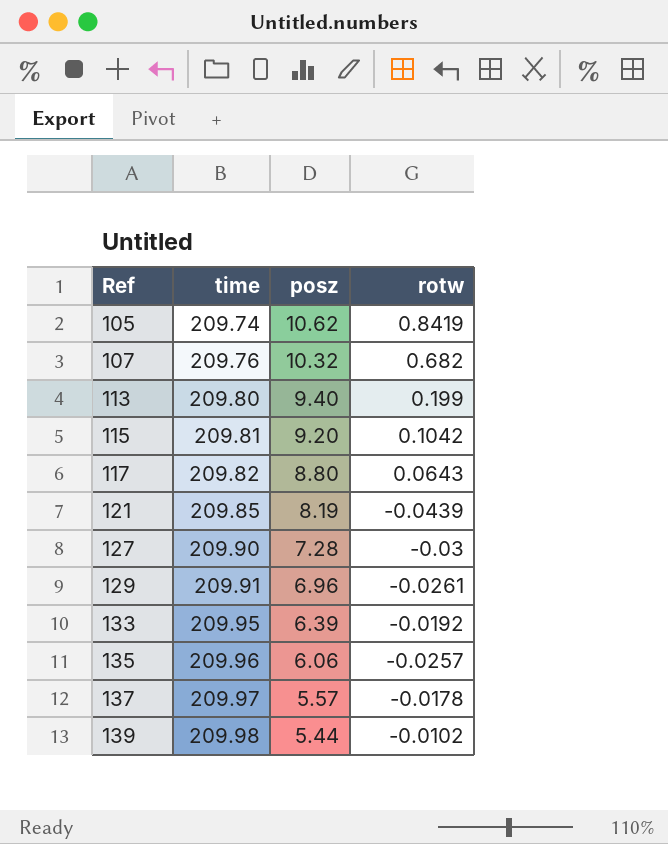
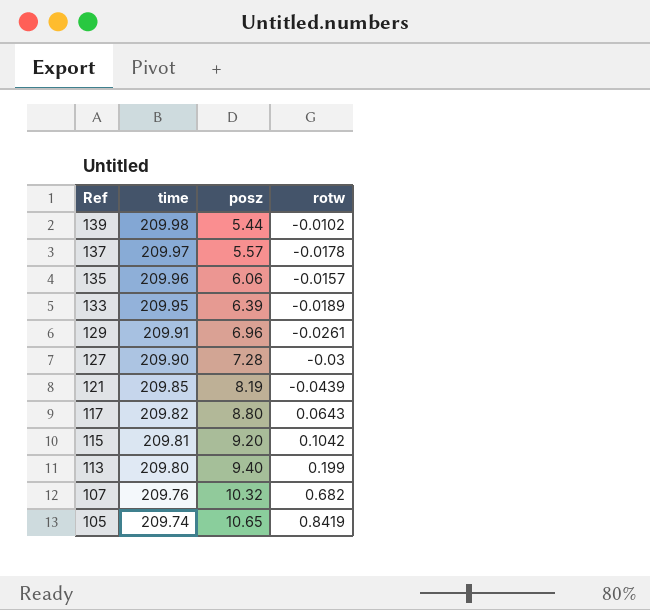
row order: Ref ascending -> Ref descending
135 | rotw: -0.0257 -> -0.0157
133 | rotw: -0.0192 -> -0.0189
105 | posz: 10.62 -> 10.65

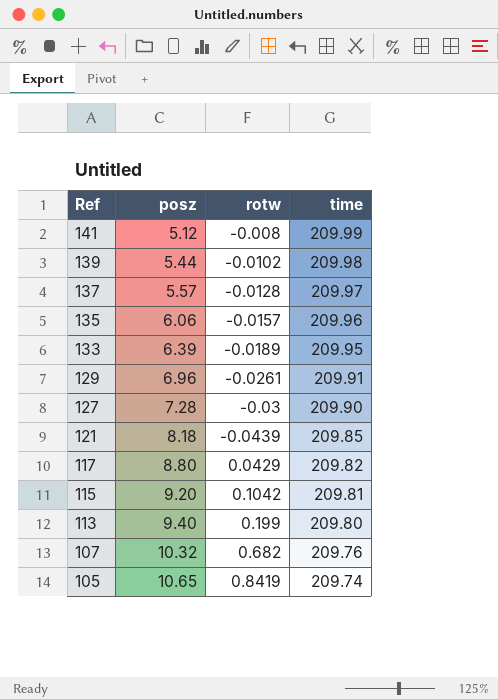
column time | position: 2 -> 4
row 141: none -> 5.12 | -0.008 | 209.99
137 | rotw: -0.0178 -> -0.0128
121 | posz: 8.19 -> 8.18
117 | rotw: 0.0643 -> 0.0429

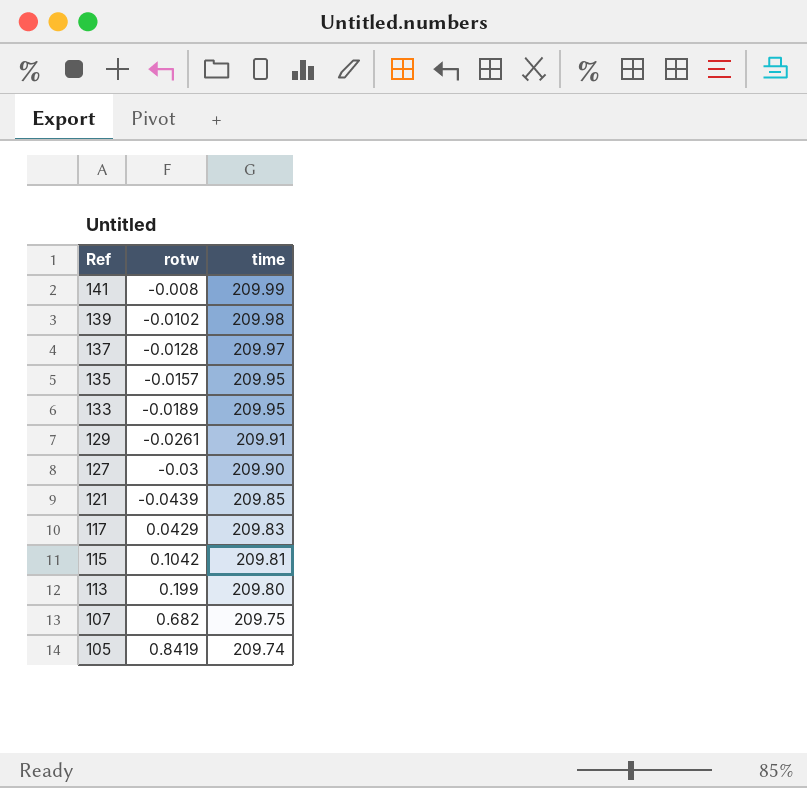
column posz | position: 2 -> none
135 | time: 209.96 -> 209.95
117 | time: 209.82 -> 209.83
107 | time: 209.76 -> 209.75

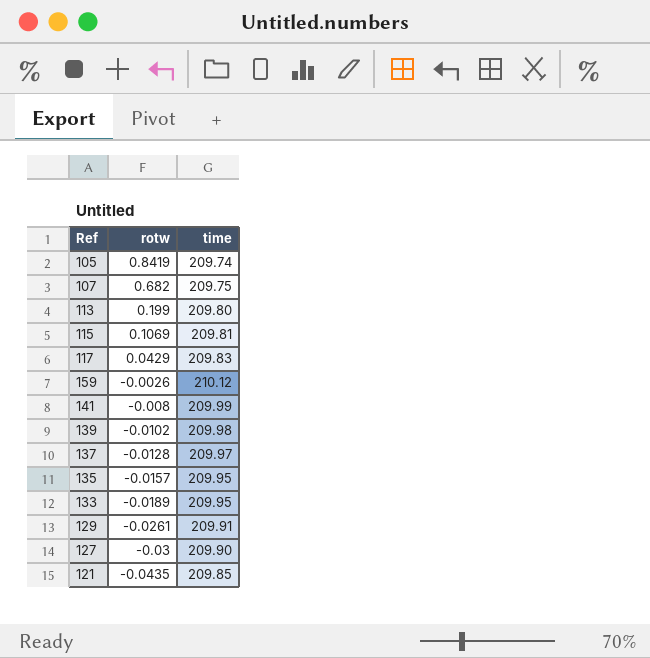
row order: Ref descending -> rotw descending
115 | rotw: 0.1042 -> 0.1069
row 159: none -> -0.0026 | 210.12
121 | rotw: -0.0439 -> -0.0435

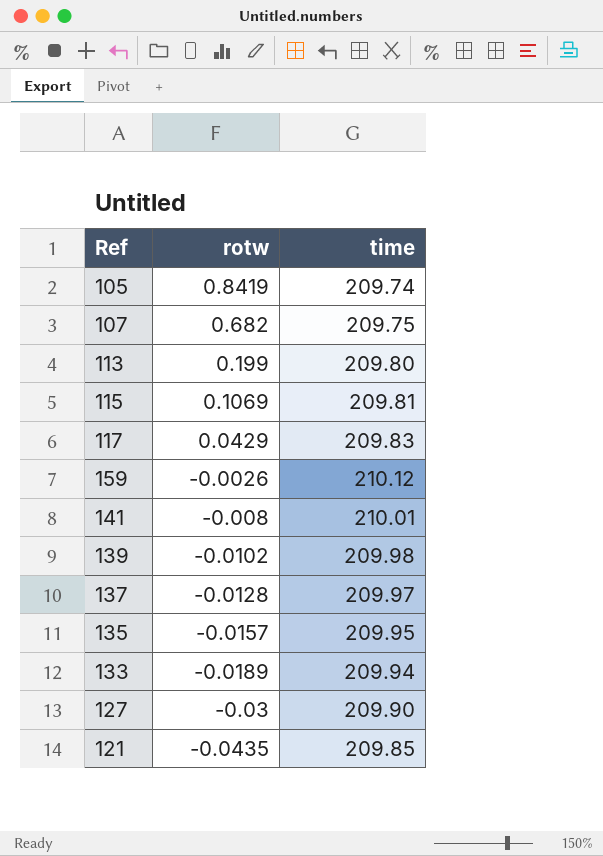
row 129: -0.0261 | 209.91 -> none
141 | time: 209.99 -> 210.01
133 | time: 209.95 -> 209.94

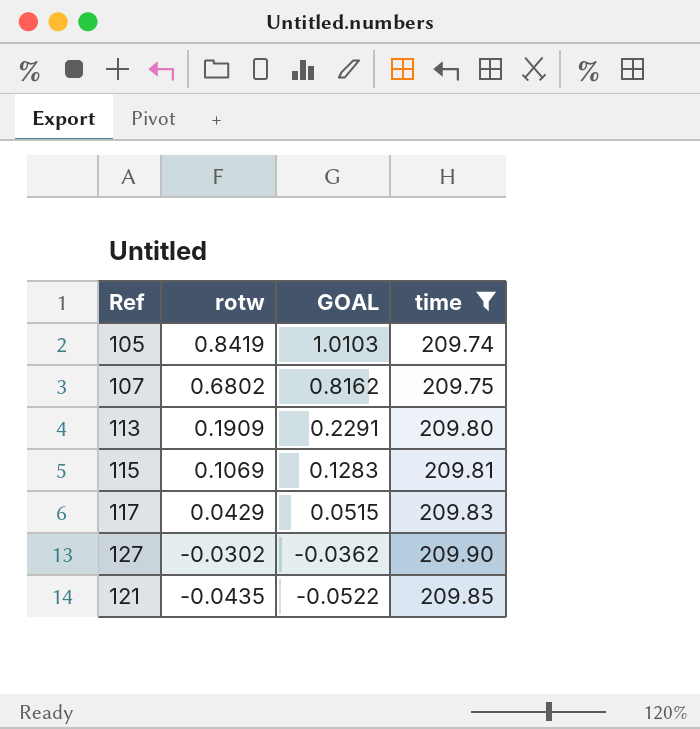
filter: none -> time <= 209.90
column GOAL | formula: none -> [rotw] * 1.2
107 | rotw: 0.682 -> 0.6802
113 | rotw: 0.199 -> 0.1909
127 | rotw: -0.03 -> -0.0302

